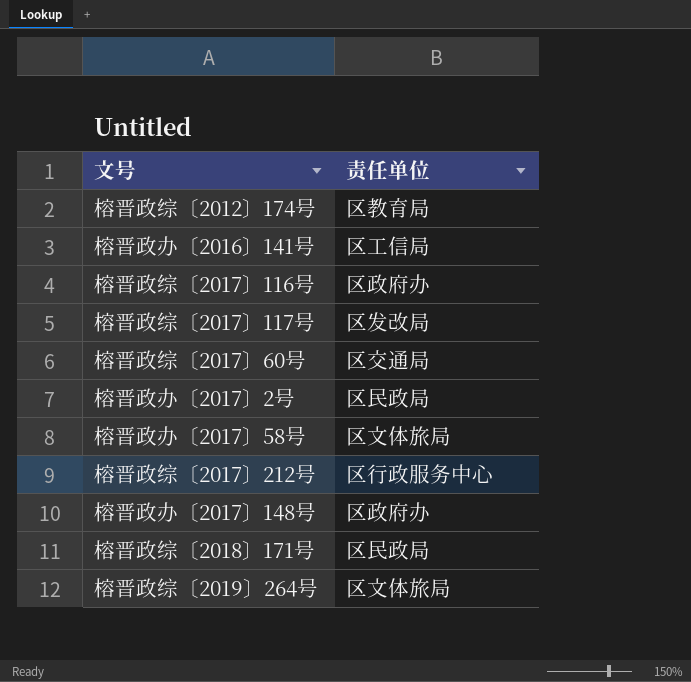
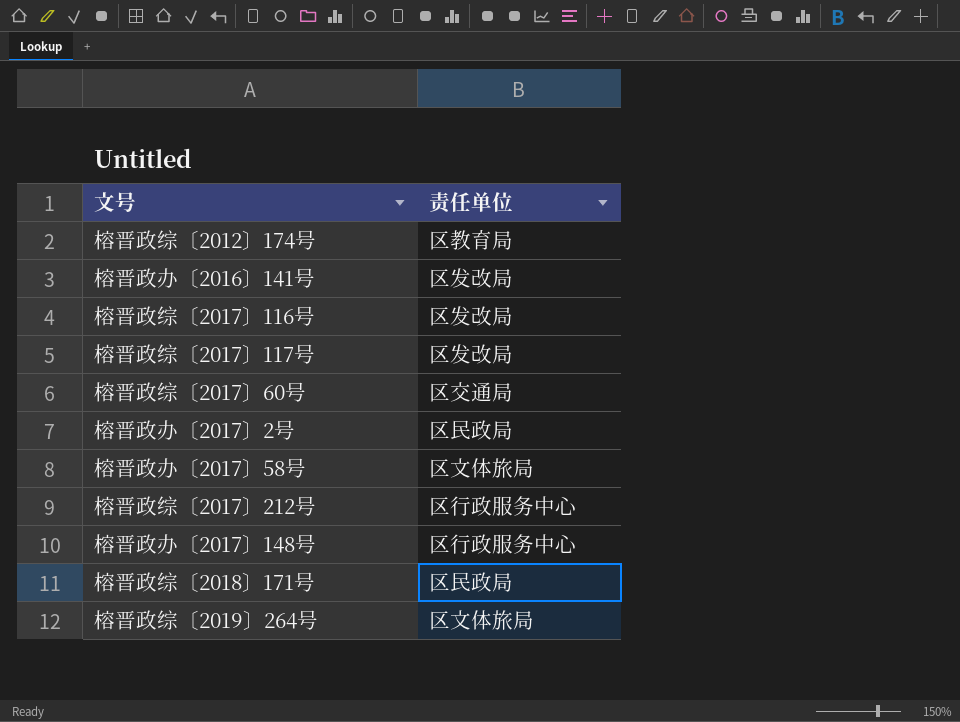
榕晋政办〔2016〕141号 | 责任单位: 区工信局 -> 区发改局
榕晋政综〔2017〕116号 | 责任单位: 区政府办 -> 区发改局
榕晋政办〔2017〕148号 | 责任单位: 区政府办 -> 区行政服务中心

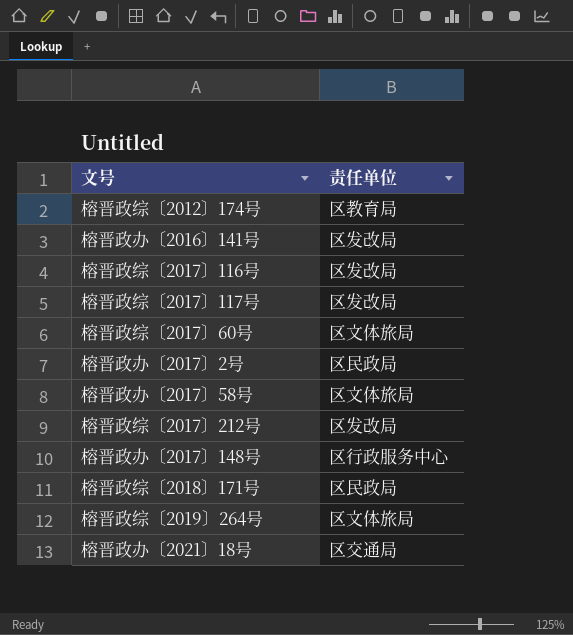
榕晋政综〔2017〕60号 | 责任单位: 区交通局 -> 区文体旅局
榕晋政综〔2017〕212号 | 责任单位: 区行政服务中心 -> 区发改局
row 榕晋政办〔2021〕18号: none -> 区交通局

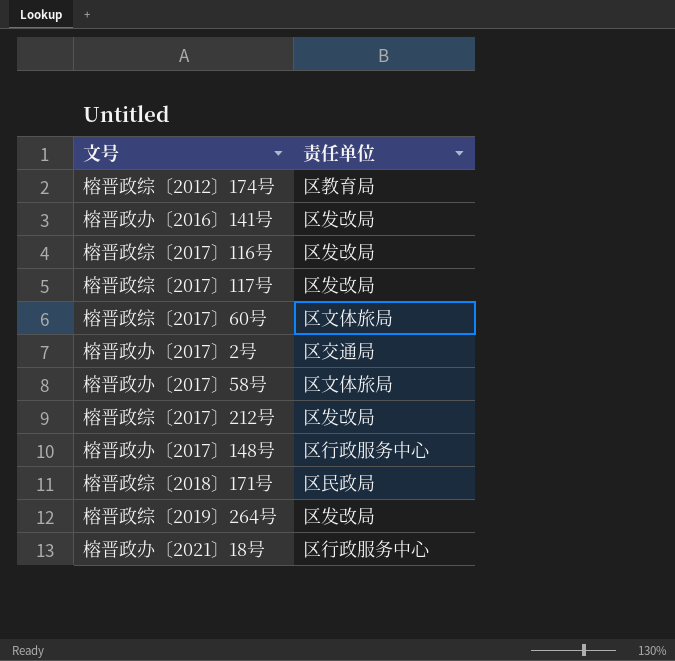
榕晋政办〔2017〕2号 | 责任单位: 区民政局 -> 区交通局
榕晋政综〔2019〕264号 | 责任单位: 区文体旅局 -> 区发改局
榕晋政办〔2021〕18号 | 责任单位: 区交通局 -> 区行政服务中心

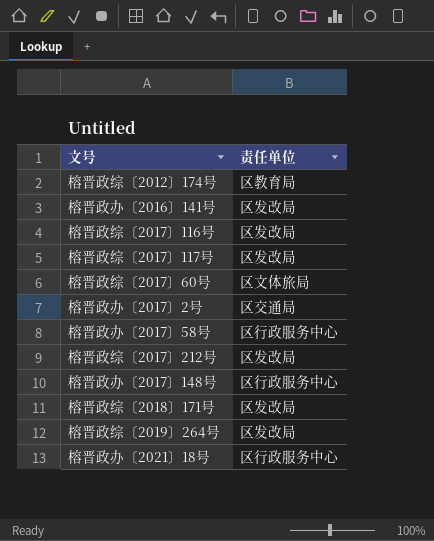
榕晋政办〔2017〕58号 | 责任单位: 区文体旅局 -> 区行政服务中心
榕晋政综〔2018〕171号 | 责任单位: 区民政局 -> 区发改局

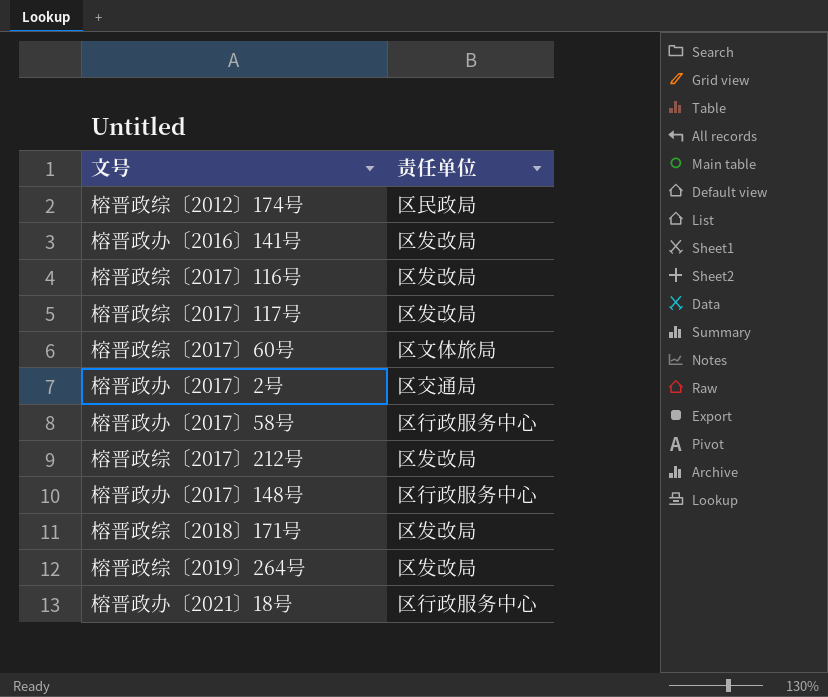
榕晋政综〔2012〕174号 | 责任单位: 区教育局 -> 区民政局

